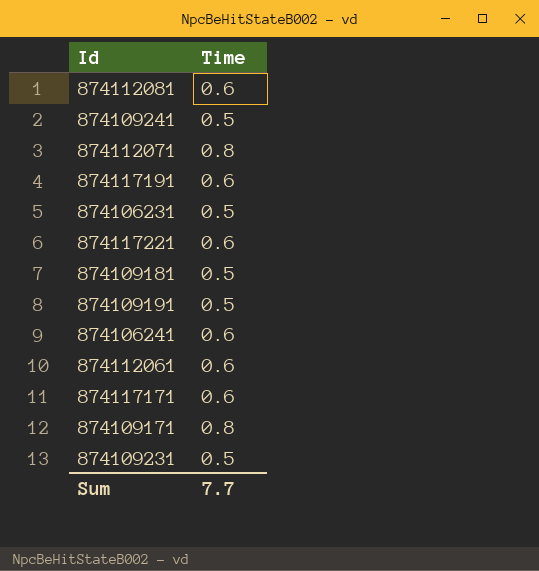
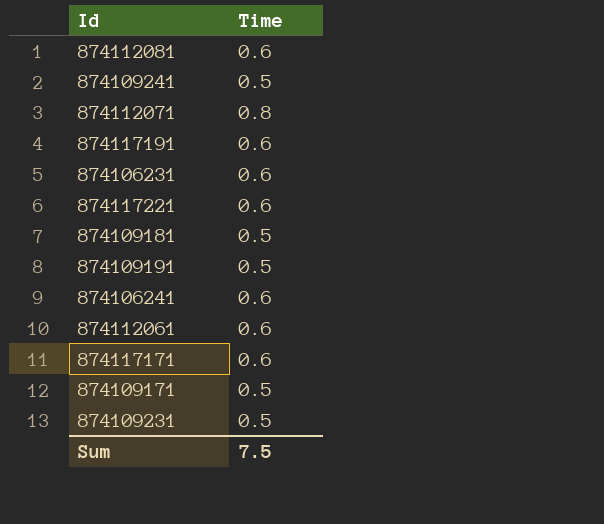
874106231 | Time: 0.5 -> 0.6
874109171 | Time: 0.8 -> 0.5
Sum | Time: 7.7 -> 7.5

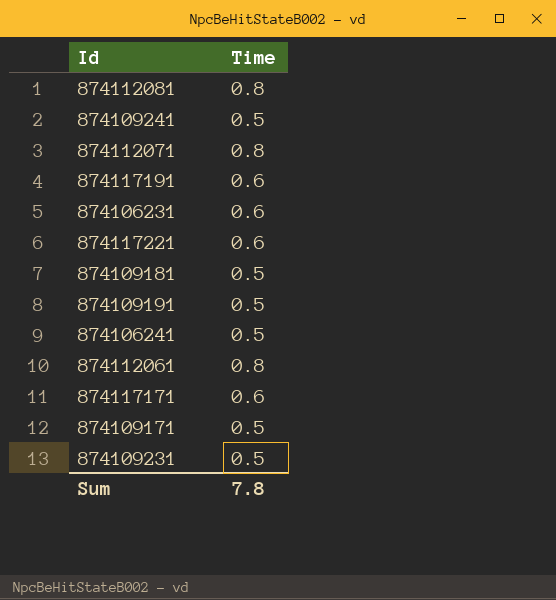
874112081 | Time: 0.6 -> 0.8
874106241 | Time: 0.6 -> 0.5
874112061 | Time: 0.6 -> 0.8
Sum | Time: 7.5 -> 7.8

